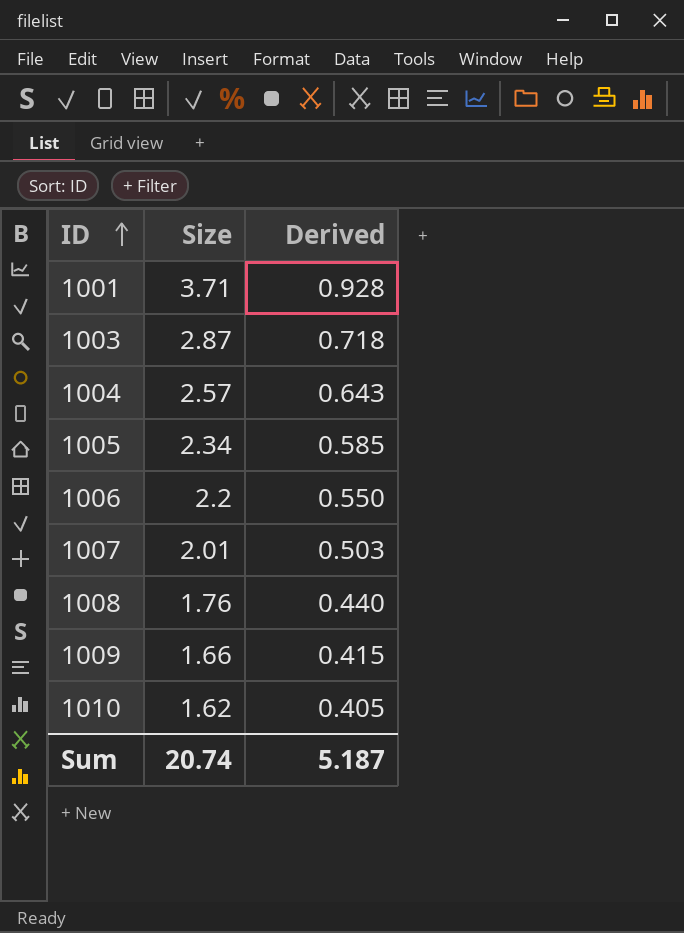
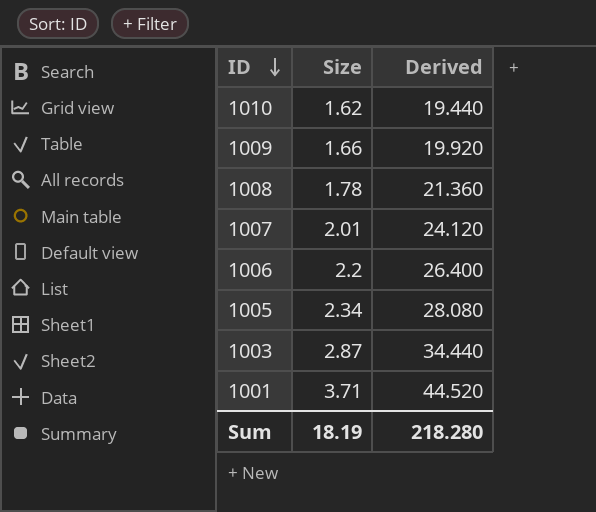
row order: ID ascending -> ID descending
column Derived | formula: [Size] * 0.25 -> [Size] * 12
row 1004: 2.57 | 0.643 -> none
1008 | Size: 1.76 -> 1.78
Sum | Size: 20.74 -> 18.19
Sum | Derived: 5.187 -> 218.280

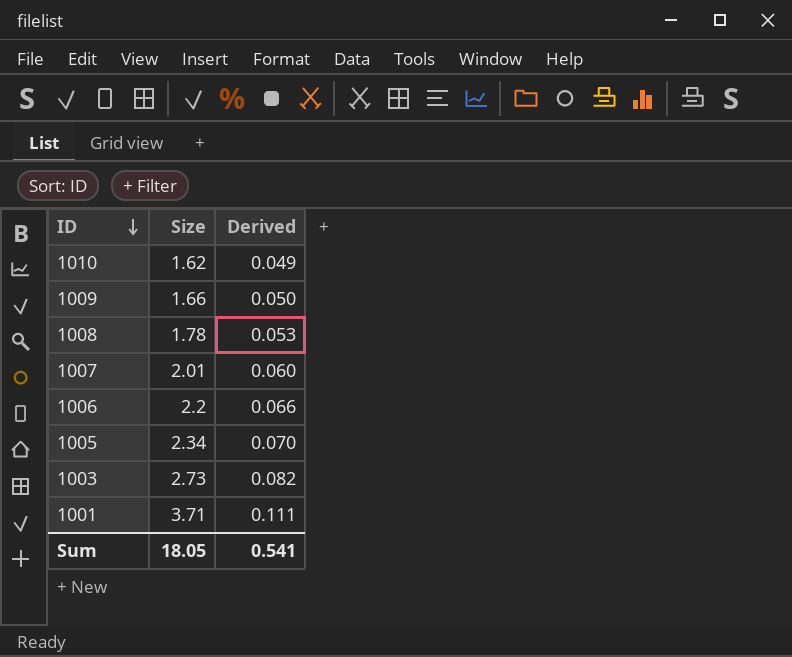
column Derived | formula: [Size] * 12 -> [Size] * 0.03
1003 | Size: 2.87 -> 2.73
Sum | Size: 18.19 -> 18.05
Sum | Derived: 218.280 -> 0.541

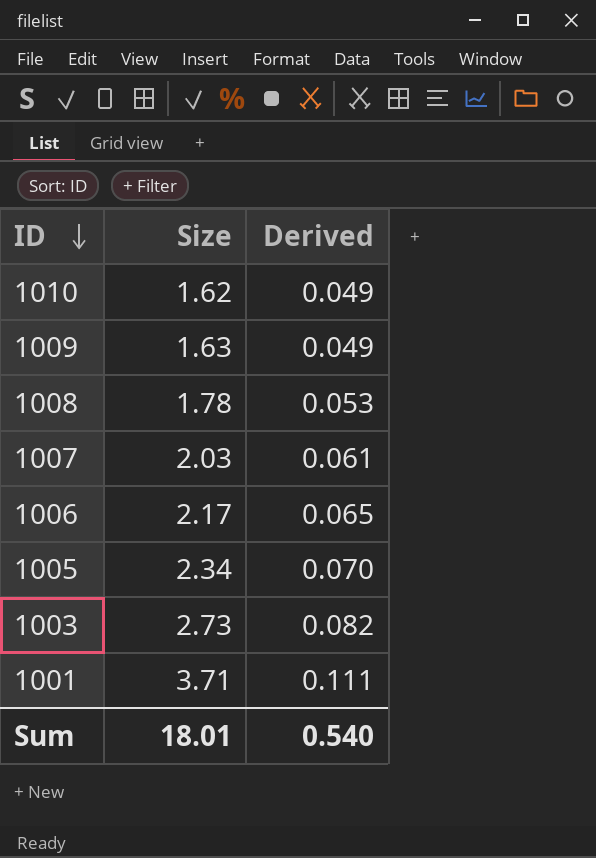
1009 | Size: 1.66 -> 1.63
1009 | Derived: 0.050 -> 0.049
1007 | Size: 2.01 -> 2.03
1007 | Derived: 0.060 -> 0.061
1006 | Size: 2.2 -> 2.17
1006 | Derived: 0.066 -> 0.065
Sum | Size: 18.05 -> 18.01
Sum | Derived: 0.541 -> 0.540

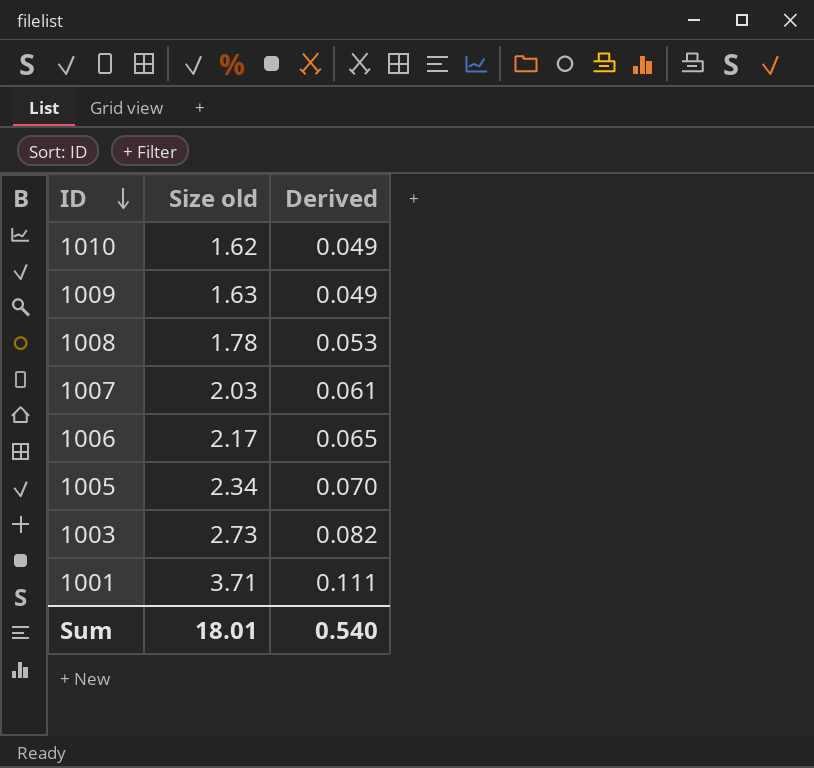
column name: Size -> Size old

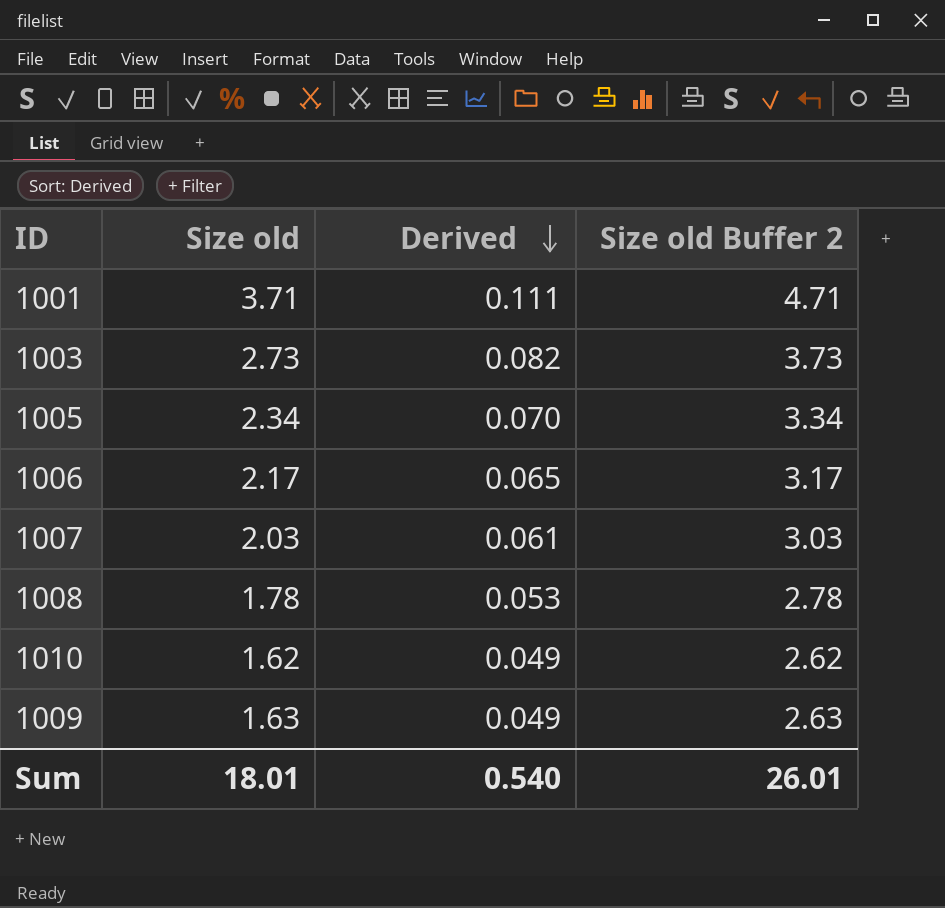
row order: ID descending -> Derived descending
column Size old Buffer 2 | formula: none -> [Size old] + 1

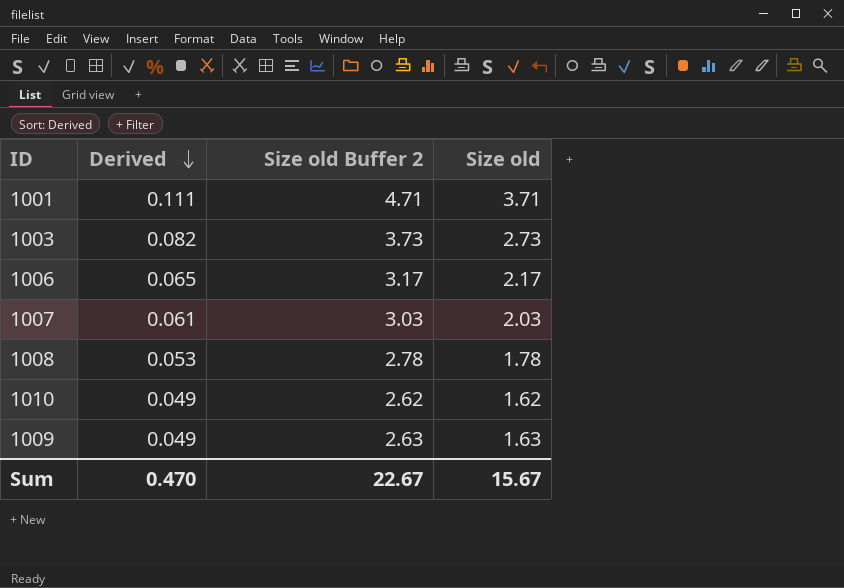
column Size old | position: 2 -> 4
row 1005: 2.34 | 0.070 | 3.34 -> none
Sum | Derived: 0.540 -> 0.470
Sum | Size old Buffer 2: 26.01 -> 22.67
Sum | Size old: 18.01 -> 15.67

